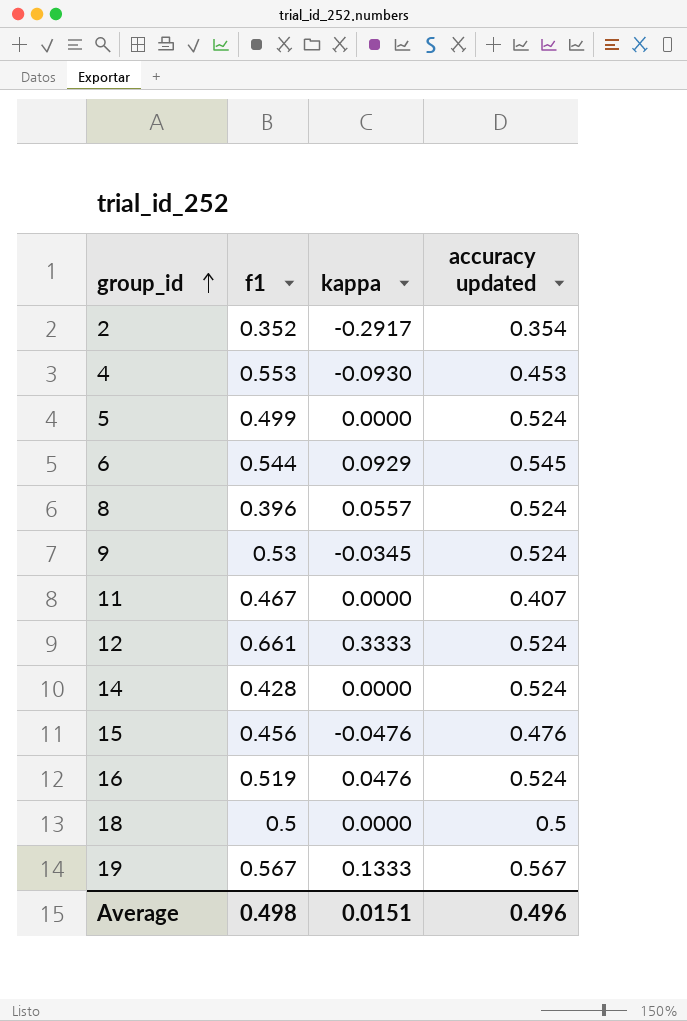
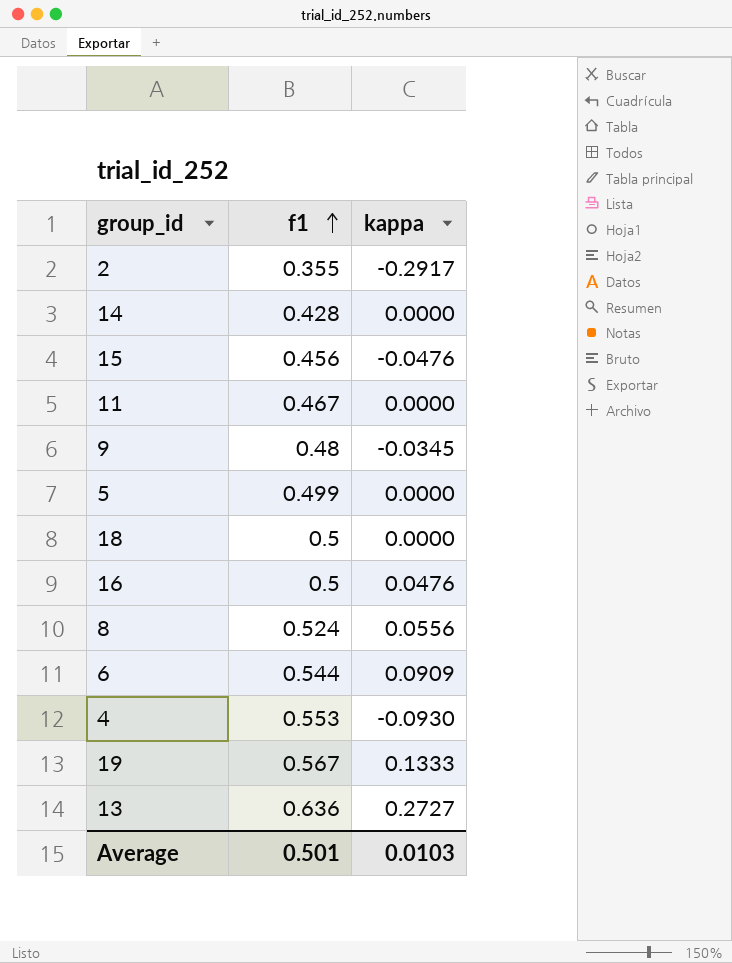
row order: group_id ascending -> f1 ascending
column accuracy updated | position: 4 -> none
row 12: 0.661 | 0.3333 | 0.524 -> none
2 | f1: 0.352 -> 0.355
9 | f1: 0.53 -> 0.48
16 | f1: 0.519 -> 0.5
8 | f1: 0.396 -> 0.524
8 | kappa: 0.0557 -> 0.0556
6 | kappa: 0.0929 -> 0.0909
row 13: none -> 0.636 | 0.2727
Average | f1: 0.498 -> 0.501
Average | kappa: 0.0151 -> 0.0103

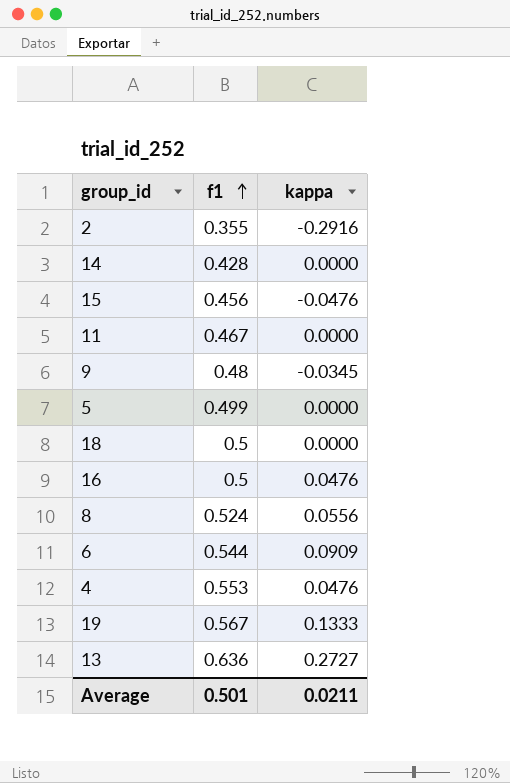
2 | kappa: -0.2917 -> -0.2916
4 | kappa: -0.0930 -> 0.0476
Average | kappa: 0.0103 -> 0.0211

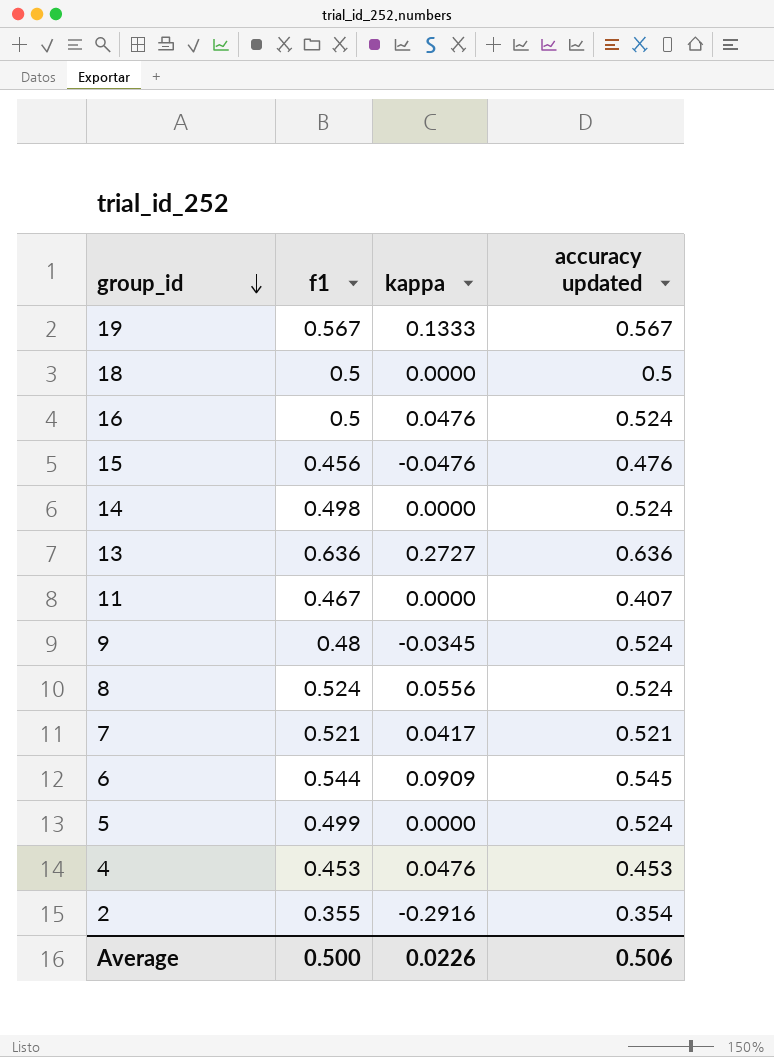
row order: f1 ascending -> group_id descending
column accuracy updated | position: none -> 4
14 | f1: 0.428 -> 0.498
row 7: none -> 0.521 | 0.0417 | 0.521
4 | f1: 0.553 -> 0.453
Average | f1: 0.501 -> 0.500
Average | kappa: 0.0211 -> 0.0226

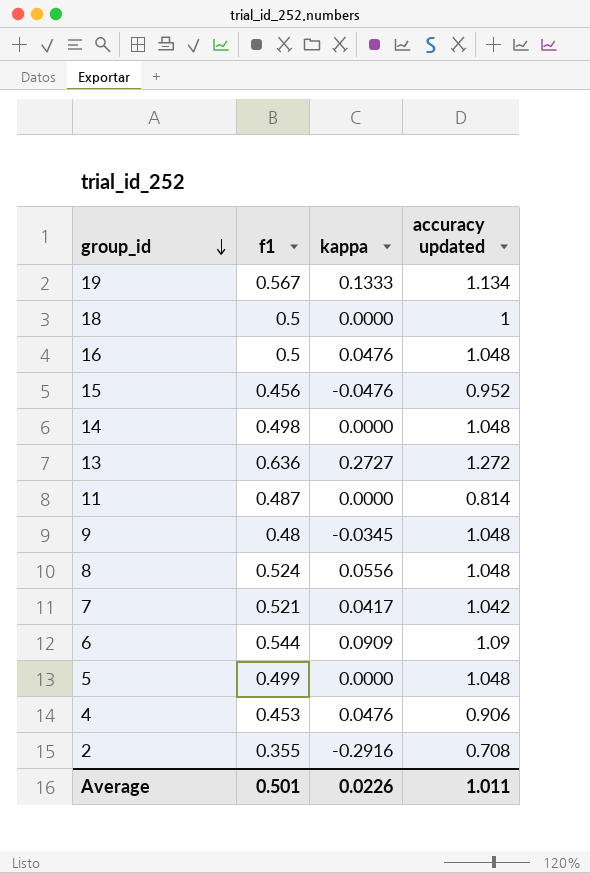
19 | accuracy updated: 0.567 -> 1.134
18 | accuracy updated: 0.5 -> 1
16 | accuracy updated: 0.524 -> 1.048
15 | accuracy updated: 0.476 -> 0.952
14 | accuracy updated: 0.524 -> 1.048
13 | accuracy updated: 0.636 -> 1.272
11 | f1: 0.467 -> 0.487
11 | accuracy updated: 0.407 -> 0.814
9 | accuracy updated: 0.524 -> 1.048
8 | accuracy updated: 0.524 -> 1.048
7 | accuracy updated: 0.521 -> 1.042
6 | accuracy updated: 0.545 -> 1.09
5 | accuracy updated: 0.524 -> 1.048
4 | accuracy updated: 0.453 -> 0.906
2 | accuracy updated: 0.354 -> 0.708
Average | f1: 0.500 -> 0.501
Average | accuracy updated: 0.506 -> 1.011

